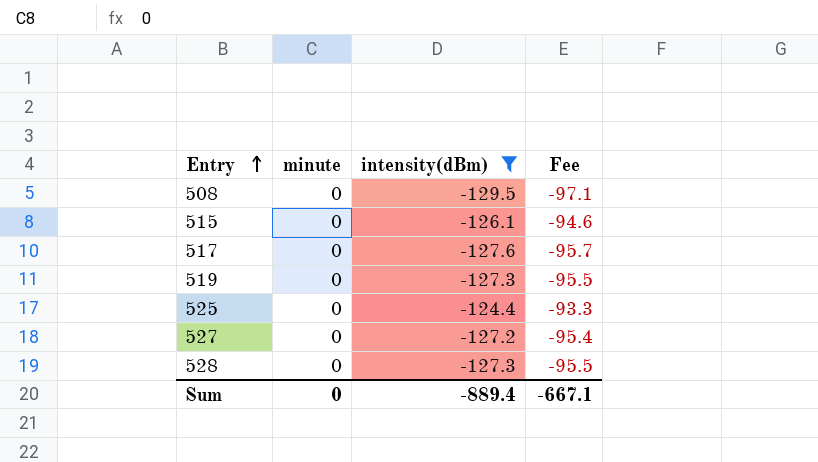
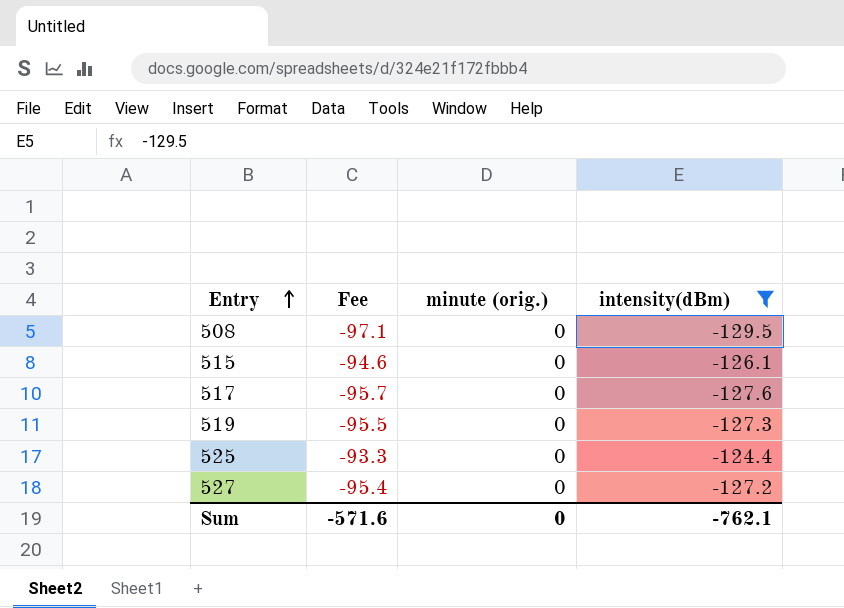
column Fee | position: 4 -> 2
column name: minute -> minute (orig.)
row 528: 0 | -127.3 | -95.5 -> none
Sum | Fee: -667.1 -> -571.6
Sum | intensity(dBm): -889.4 -> -762.1

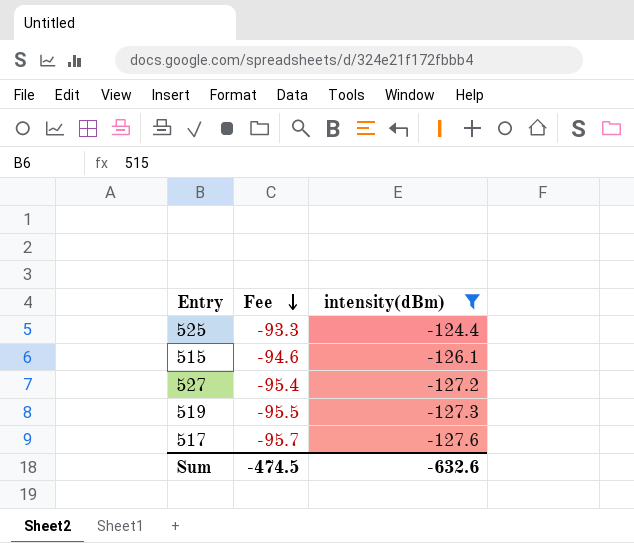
row order: Entry ascending -> Fee descending
column minute (orig.) | position: 3 -> none
row 508: -97.1 | 0 | -129.5 -> none
Sum | Fee: -571.6 -> -474.5
Sum | intensity(dBm): -762.1 -> -632.6

